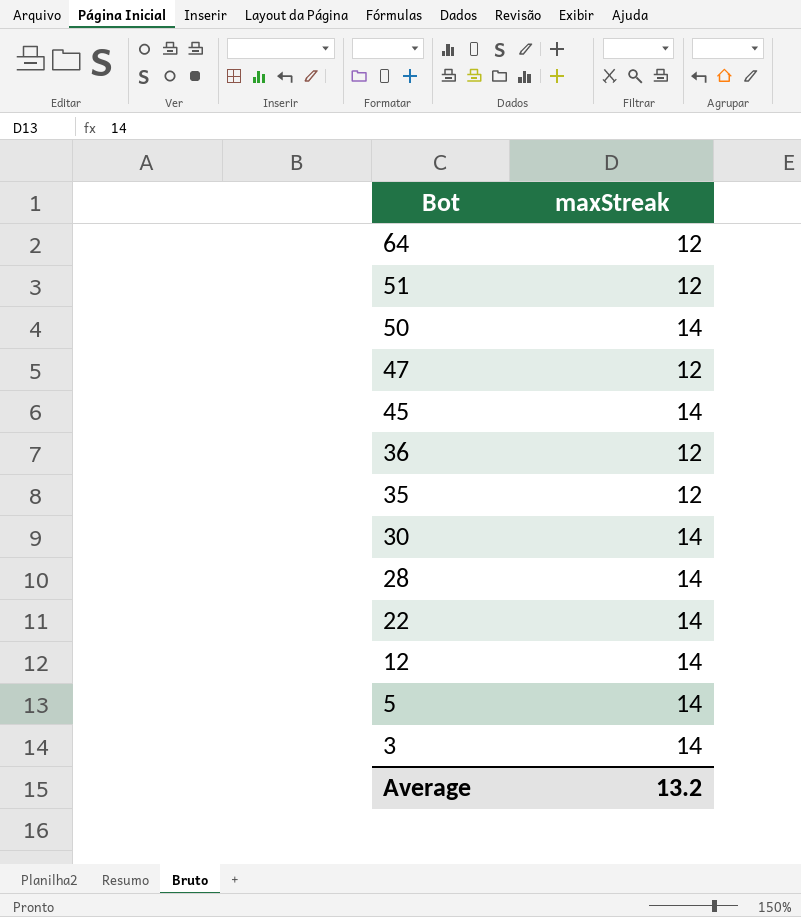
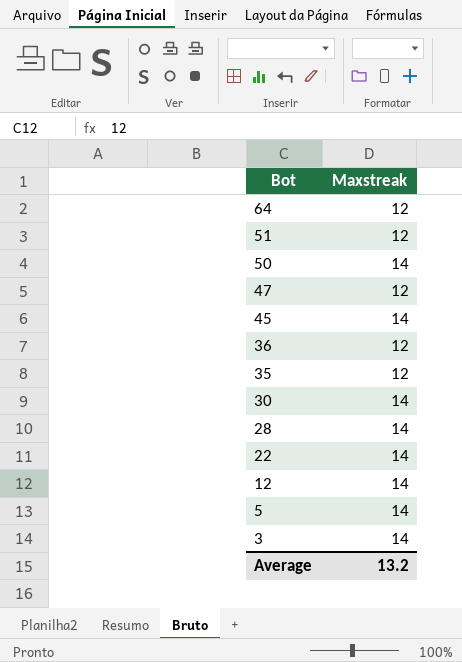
column name: maxStreak -> Maxstreak

